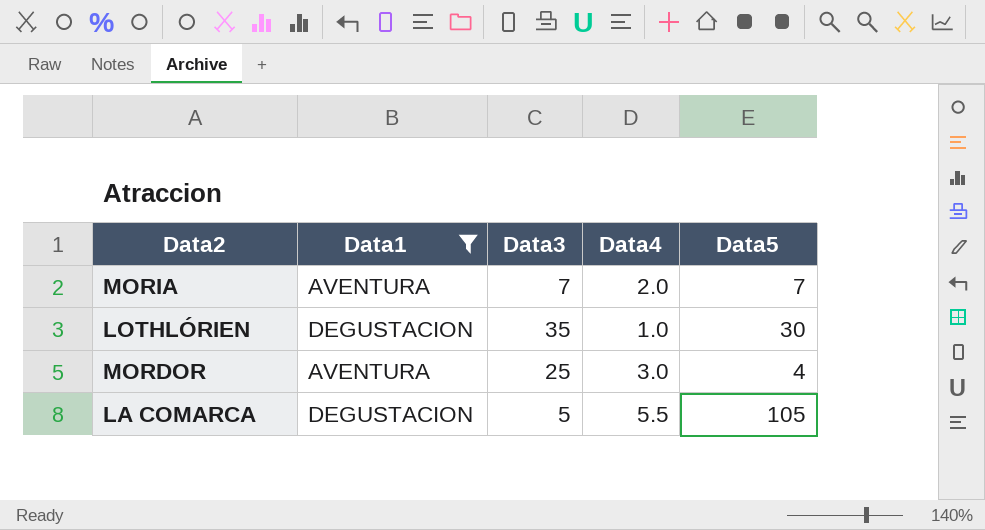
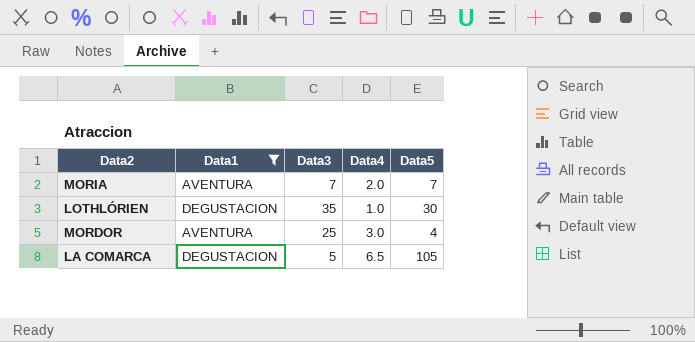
LA COMARCA | Data4: 5.5 -> 6.5

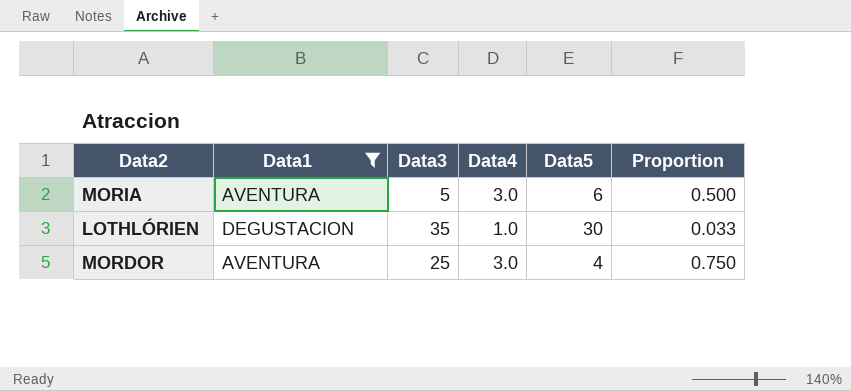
column Proportion | formula: none -> [Data4] / [Data5]
row LA COMARCA: DEGUSTACION | 5 | 6.5 | 105 -> none
MORIA | Data3: 7 -> 5
MORIA | Data4: 2.0 -> 3.0
MORIA | Data5: 7 -> 6

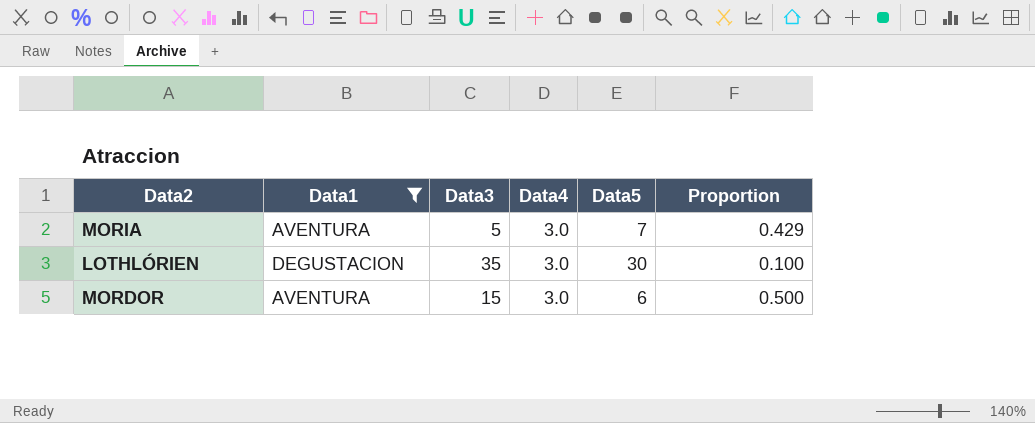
MORIA | Data5: 6 -> 7
MORIA | Proportion: 0.500 -> 0.429
LOTHLÓRIEN | Data4: 1.0 -> 3.0
LOTHLÓRIEN | Proportion: 0.033 -> 0.100
MORDOR | Data3: 25 -> 15
MORDOR | Data5: 4 -> 6
MORDOR | Proportion: 0.750 -> 0.500

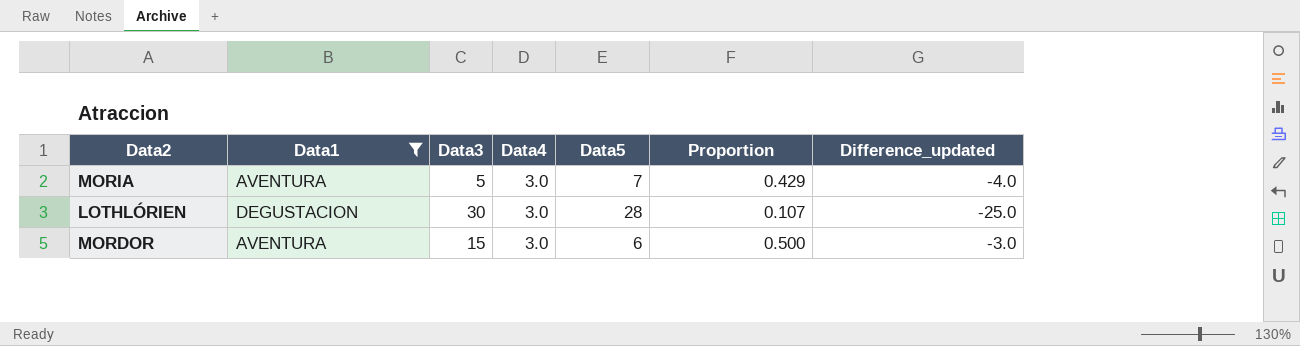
column Difference_updated | formula: none -> [Data4] - [Data5]
LOTHLÓRIEN | Data3: 35 -> 30
LOTHLÓRIEN | Data5: 30 -> 28
LOTHLÓRIEN | Proportion: 0.100 -> 0.107

